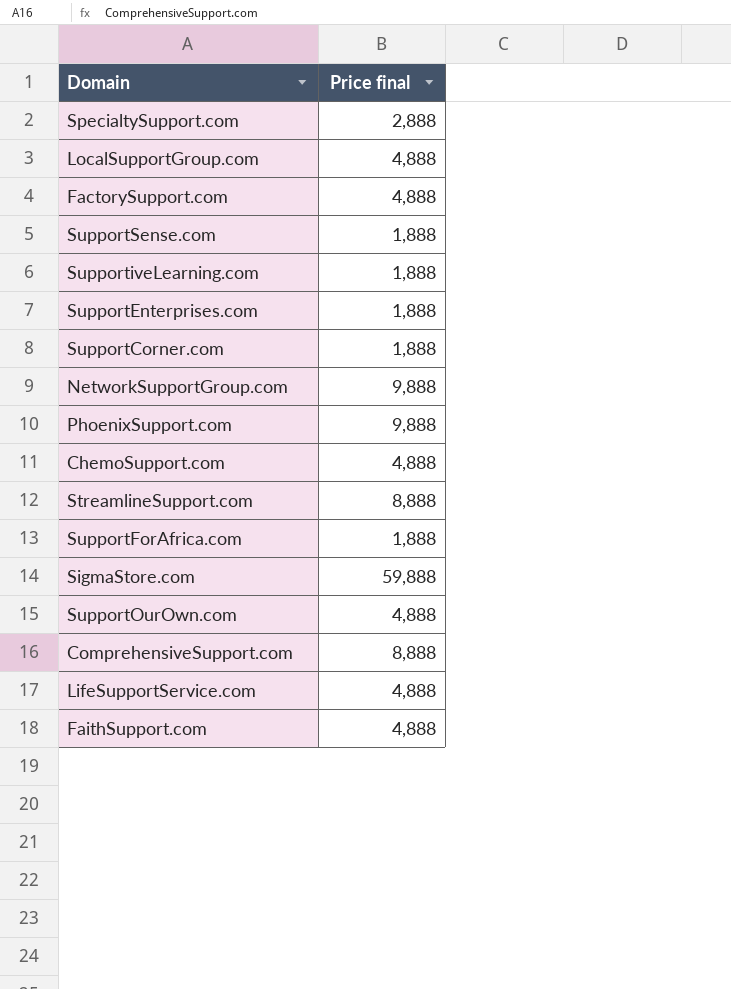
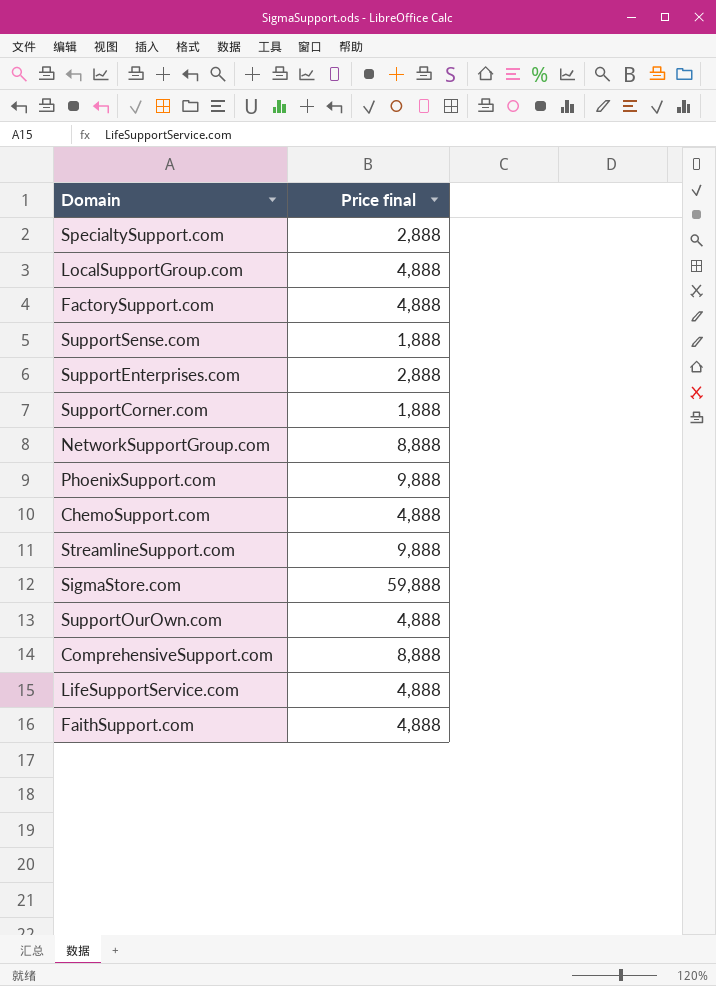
row SupportiveLearning.com: 1,888 -> none
row SupportForAfrica.com: 1,888 -> none
SupportEnterprises.com | Price final: 1,888 -> 2,888
NetworkSupportGroup.com | Price final: 9,888 -> 8,888
StreamlineSupport.com | Price final: 8,888 -> 9,888

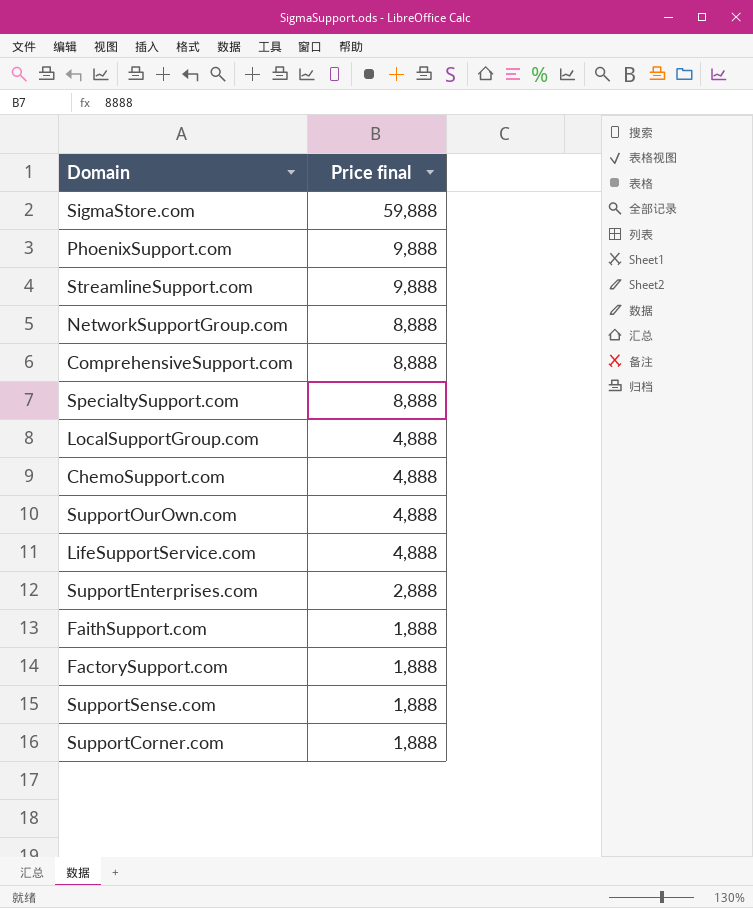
row order: none -> Price final descending
SpecialtySupport.com | Price final: 2,888 -> 8,888
FaithSupport.com | Price final: 4,888 -> 1,888
FactorySupport.com | Price final: 4,888 -> 1,888

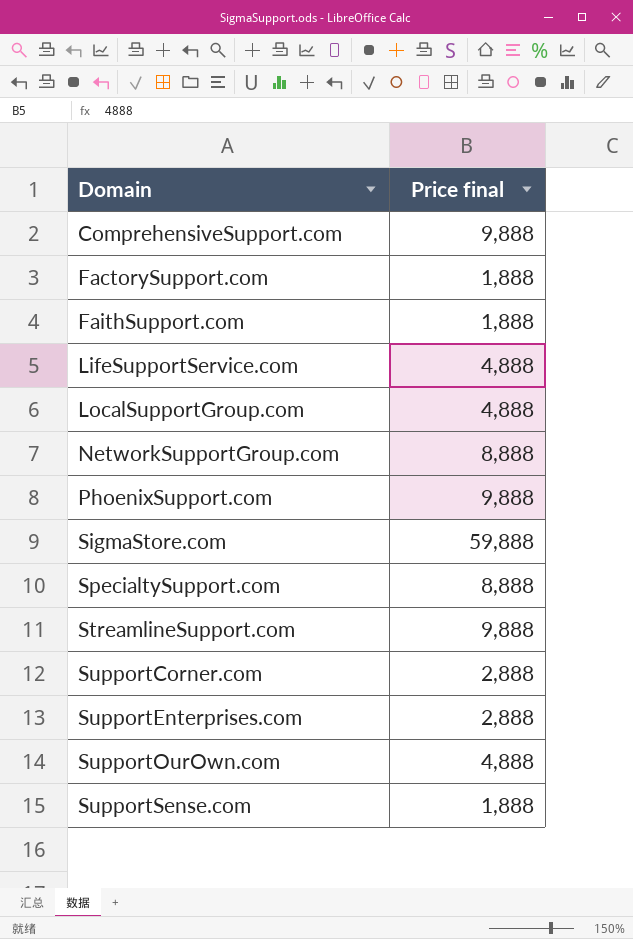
row order: Price final descending -> Domain ascending
row ChemoSupport.com: 4,888 -> none
ComprehensiveSupport.com | Price final: 8,888 -> 9,888
SupportCorner.com | Price final: 1,888 -> 2,888

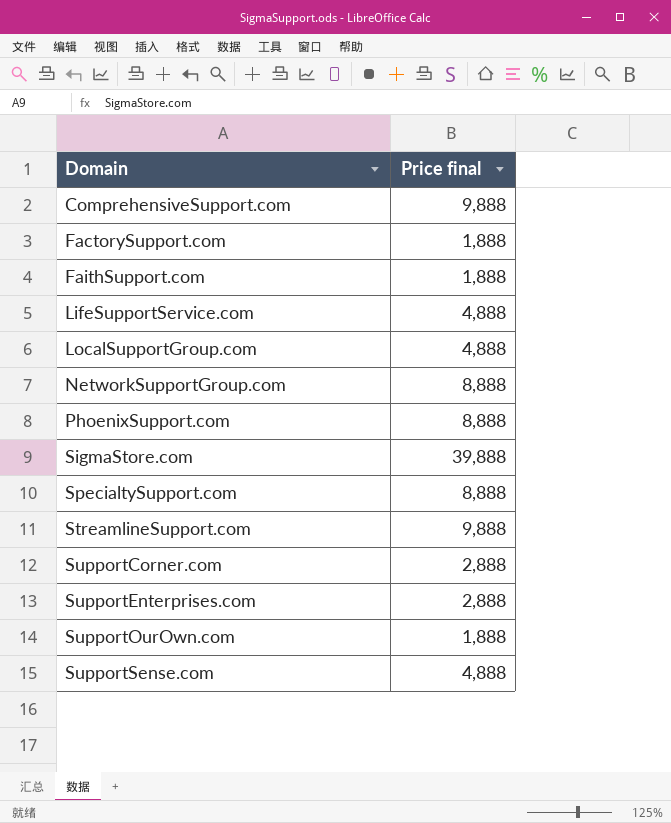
PhoenixSupport.com | Price final: 9,888 -> 8,888
SigmaStore.com | Price final: 59,888 -> 39,888
SupportOurOwn.com | Price final: 4,888 -> 1,888
SupportSense.com | Price final: 1,888 -> 4,888

